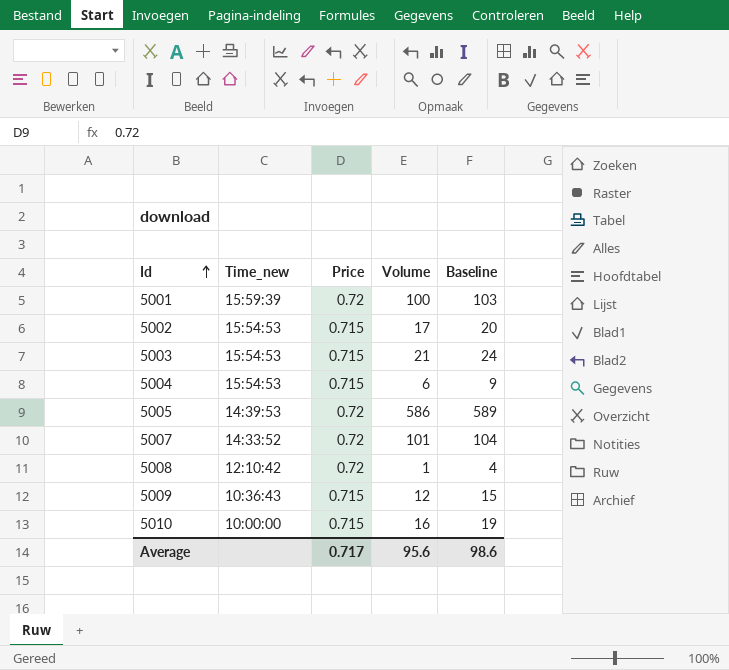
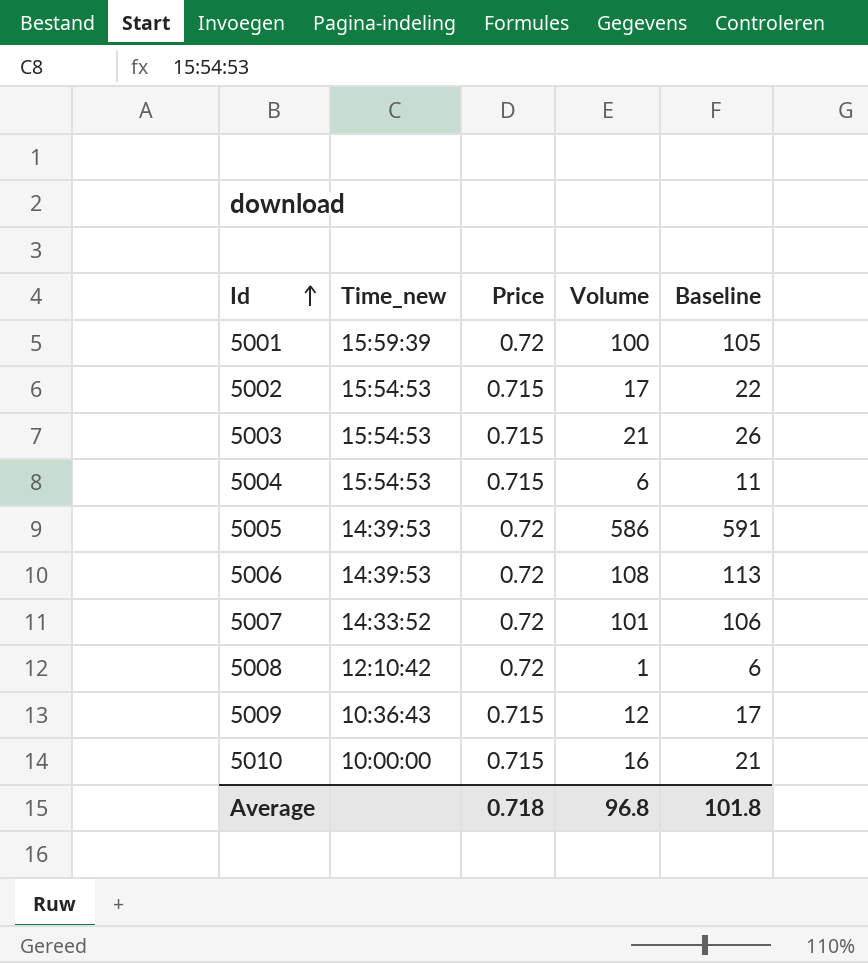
column Baseline | formula: [Volume] + 3 -> [Volume] + 5
row 5006: none -> 14:39:53 | 0.72 | 108 | 113
Average | Price: 0.717 -> 0.718
Average | Volume: 95.6 -> 96.8
Average | Baseline: 98.6 -> 101.8

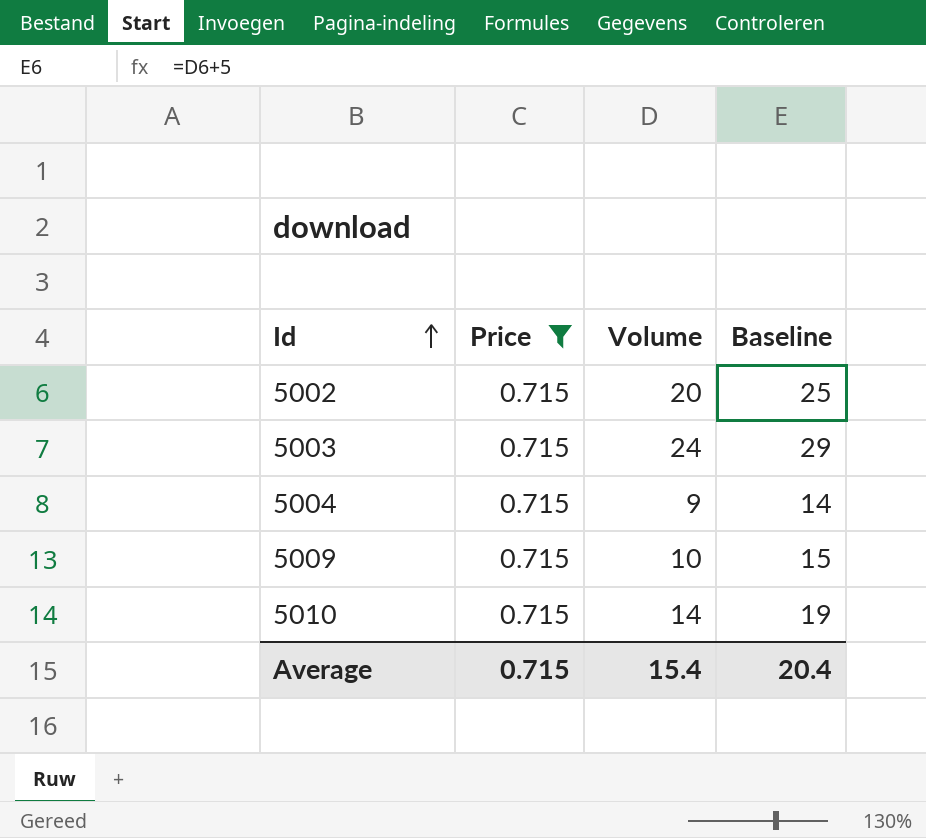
filter: none -> Price = 0.715
column Time_new | position: 2 -> none
5002 | Volume: 17 -> 20
5002 | Baseline: 22 -> 25
5003 | Volume: 21 -> 24
5003 | Baseline: 26 -> 29
5004 | Volume: 6 -> 9
5004 | Baseline: 11 -> 14
5009 | Volume: 12 -> 10
5009 | Baseline: 17 -> 15
5010 | Volume: 16 -> 14
5010 | Baseline: 21 -> 19
Average | Price: 0.718 -> 0.715
Average | Volume: 96.8 -> 15.4
Average | Baseline: 101.8 -> 20.4

